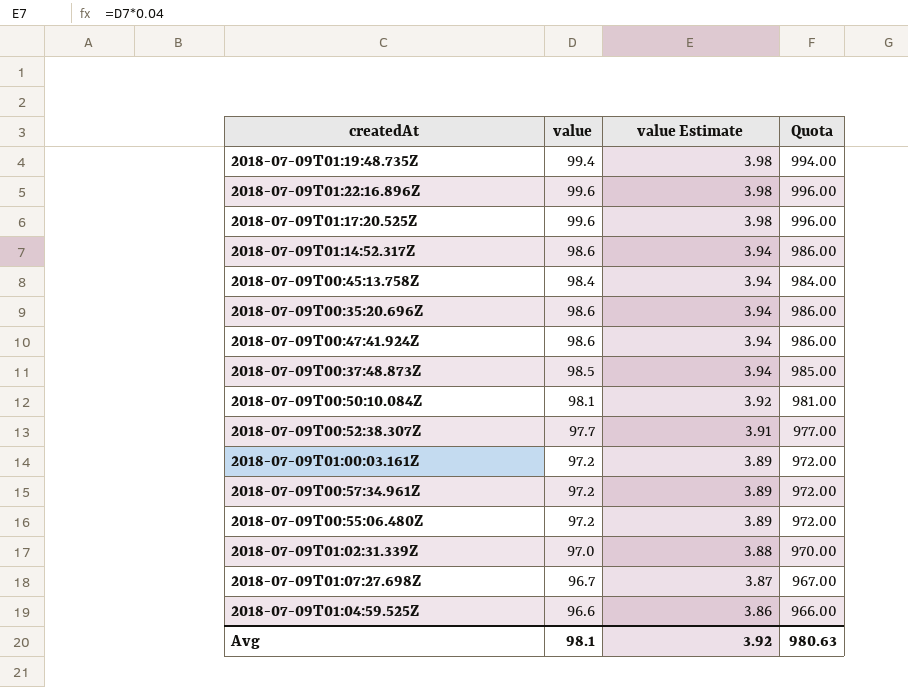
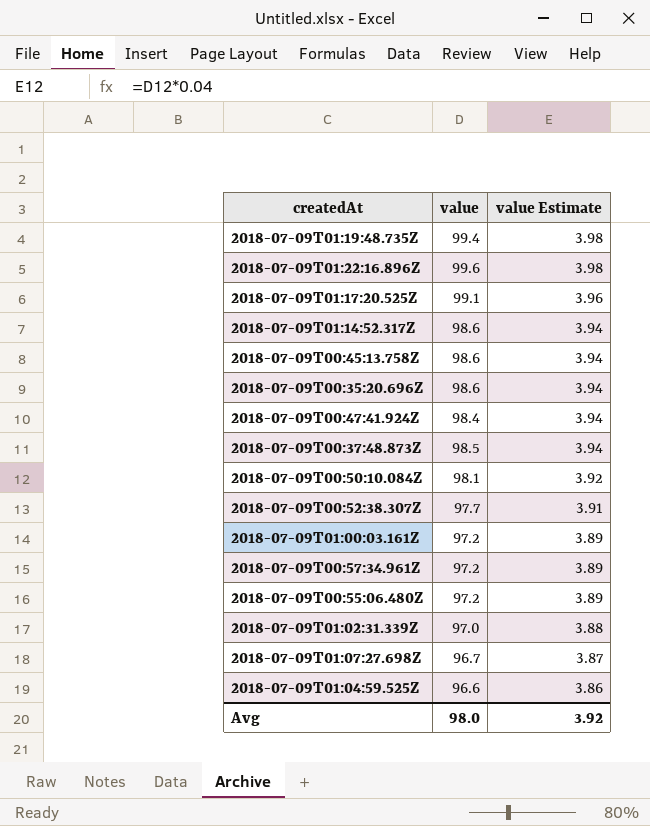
column Quota | formula: [value] * 10 -> none
2018-07-09T01:17:20.525Z | value: 99.6 -> 99.1
2018-07-09T01:17:20.525Z | value Estimate: 3.98 -> 3.96
2018-07-09T00:45:13.758Z | value: 98.4 -> 98.6
2018-07-09T00:47:41.924Z | value: 98.6 -> 98.4
Avg | value: 98.1 -> 98.0

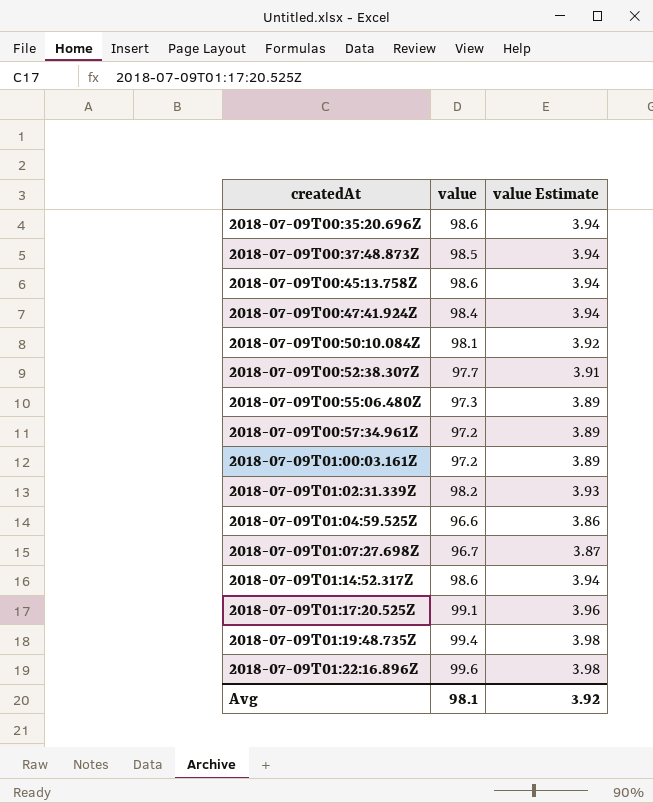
row order: value Estimate descending -> createdAt ascending
2018-07-09T00:55:06.480Z | value: 97.2 -> 97.3
2018-07-09T01:02:31.339Z | value: 97.0 -> 98.2
2018-07-09T01:02:31.339Z | value Estimate: 3.88 -> 3.93
Avg | value: 98.0 -> 98.1

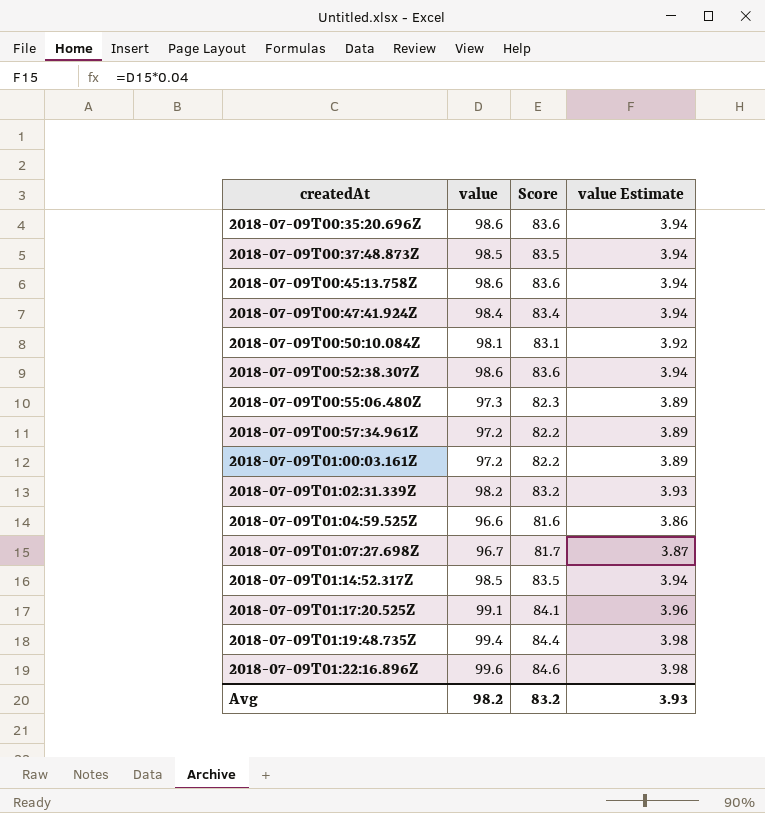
column Score | formula: none -> [value] - 15
2018-07-09T00:52:38.307Z | value: 97.7 -> 98.6
2018-07-09T00:52:38.307Z | value Estimate: 3.91 -> 3.94
2018-07-09T01:14:52.317Z | value: 98.6 -> 98.5
Avg | value: 98.1 -> 98.2
Avg | value Estimate: 3.92 -> 3.93

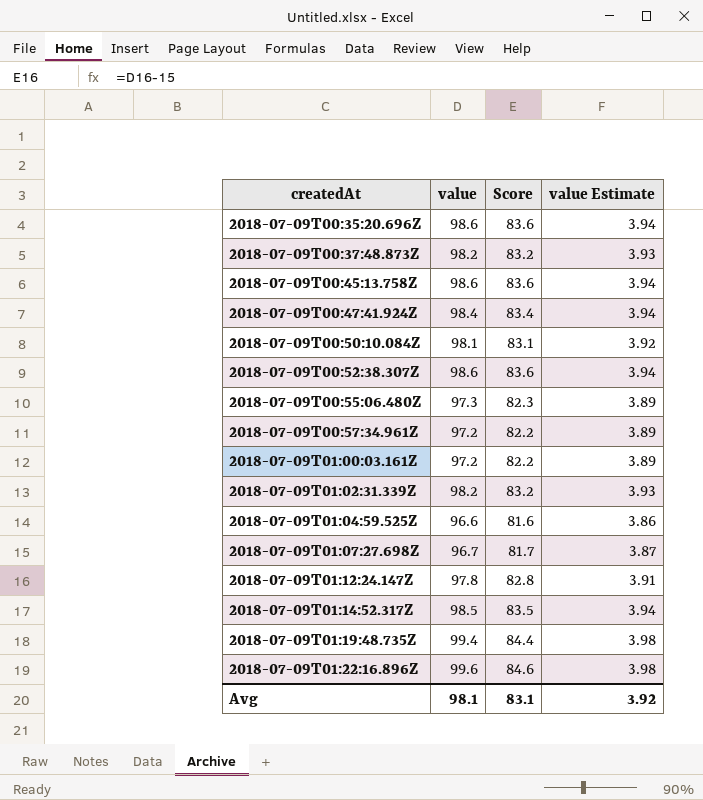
row 2018-07-09T01:17:20.525Z: 99.1 | 84.1 | 3.96 -> none
2018-07-09T00:37:48.873Z | value: 98.5 -> 98.2
2018-07-09T00:37:48.873Z | Score: 83.5 -> 83.2
2018-07-09T00:37:48.873Z | value Estimate: 3.94 -> 3.93
row 2018-07-09T01:12:24.147Z: none -> 97.8 | 82.8 | 3.91
Avg | value: 98.2 -> 98.1
Avg | Score: 83.2 -> 83.1
Avg | value Estimate: 3.93 -> 3.92

